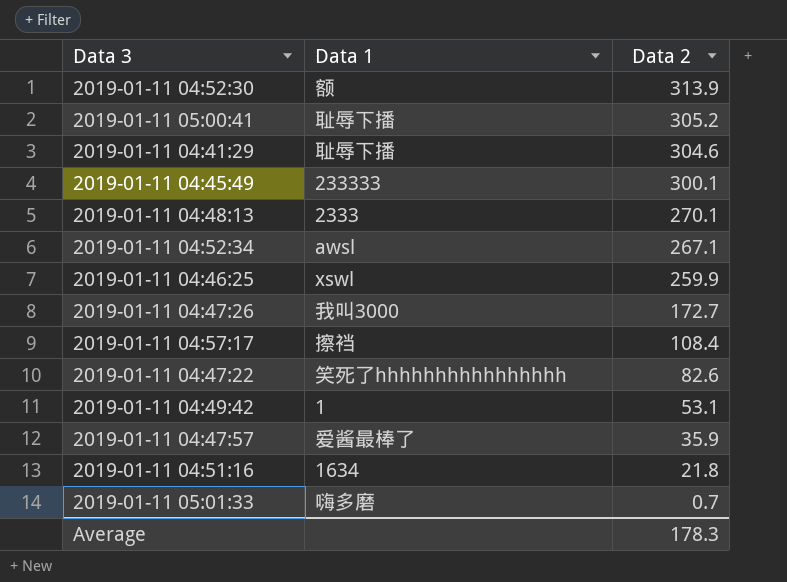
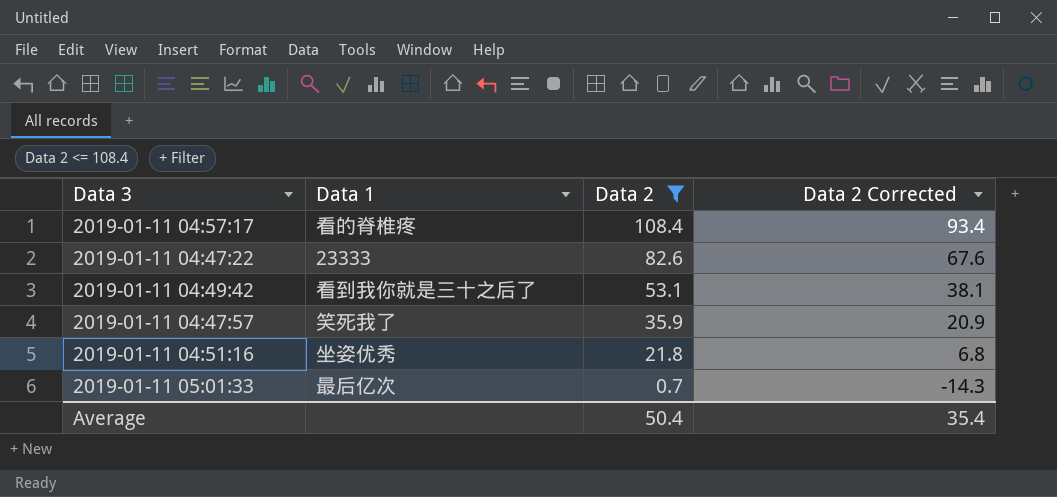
filter: none -> Data 2 <= 108.4
column Data 2 Corrected | formula: none -> [Data 2] - 15
2019-01-11 04:57:17 | Data 1: 擦裆 -> 看的脊椎疼
2019-01-11 04:47:22 | Data 1: 笑死了hhhhhhhhhhhhhhhh -> 23333
2019-01-11 04:49:42 | Data 1: 1 -> 看到我你就是三十之后了
2019-01-11 04:47:57 | Data 1: 爱酱最棒了 -> 笑死我了
2019-01-11 04:51:16 | Data 1: 1634 -> 坐姿优秀
2019-01-11 05:01:33 | Data 1: 嗨多磨 -> 最后亿次
Average | Data 2: 178.3 -> 50.4

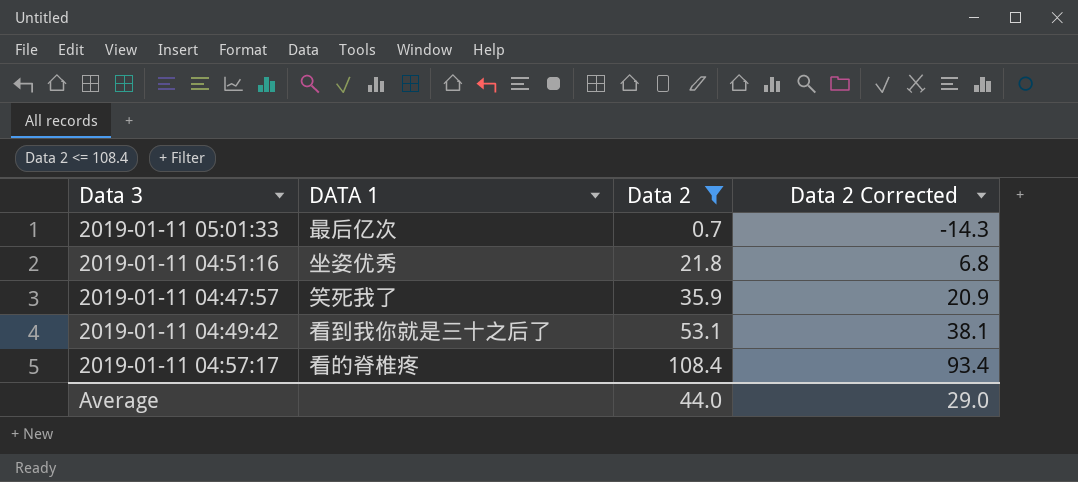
row order: Data 2 descending -> Data 2 ascending
column name: Data 1 -> DATA 1
row 2019-01-11 04:47:22: 23333 | 82.6 | 67.6 -> none
Average | Data 2: 50.4 -> 44.0
Average | Data 2 Corrected: 35.4 -> 29.0

